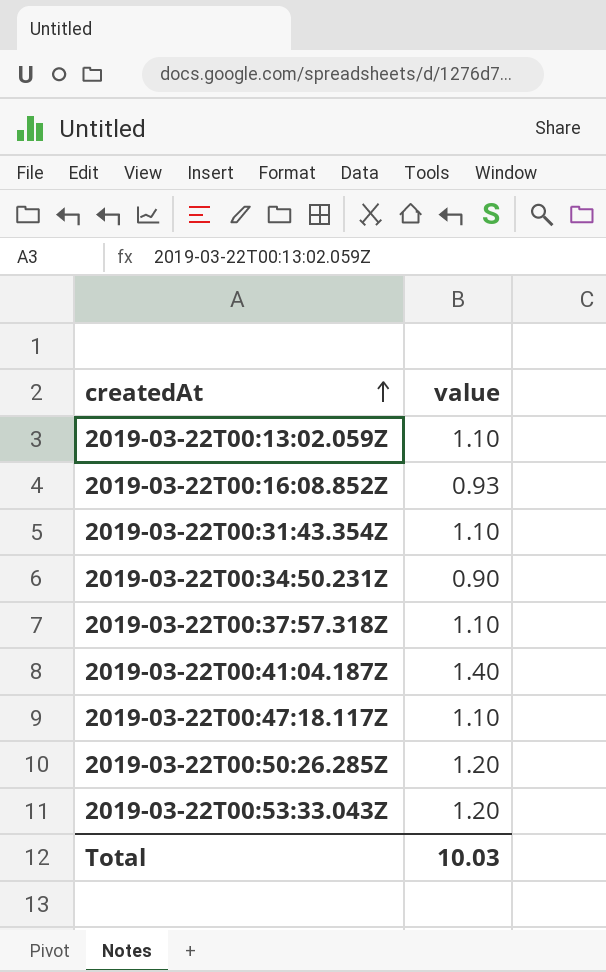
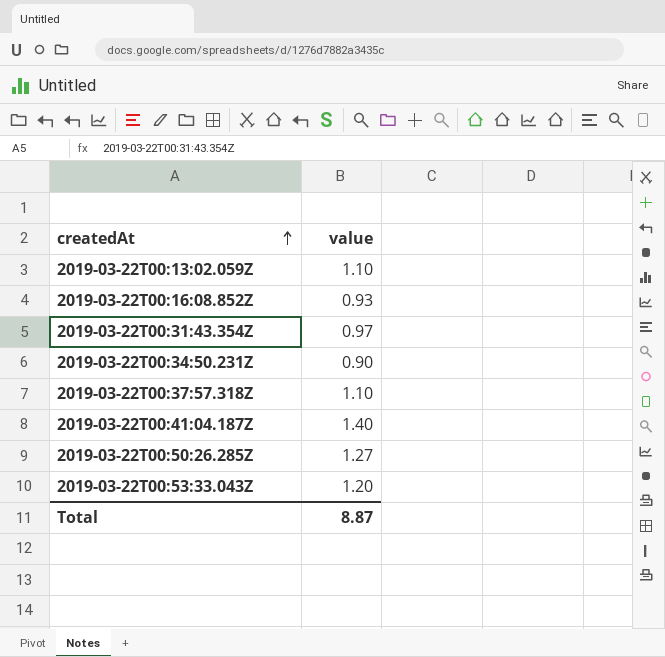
row 2019-03-22T00:47:18.117Z: 1.10 -> none
2019-03-22T00:31:43.354Z | value: 1.10 -> 0.97
2019-03-22T00:50:26.285Z | value: 1.20 -> 1.27
Total | value: 10.03 -> 8.87

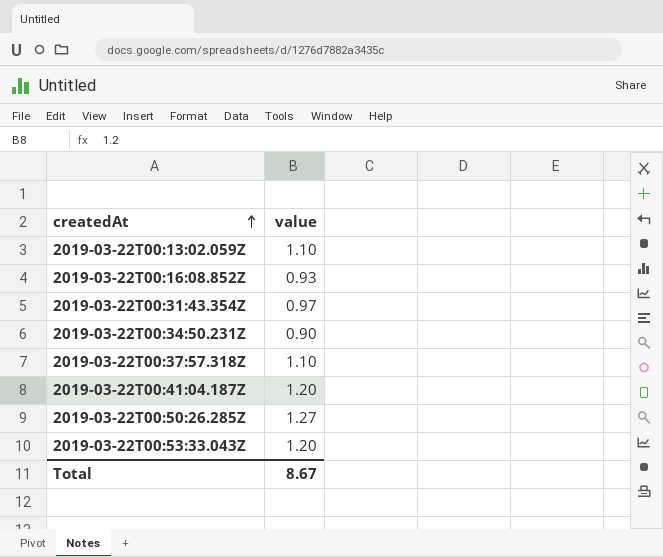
2019-03-22T00:41:04.187Z | value: 1.40 -> 1.20
Total | value: 8.87 -> 8.67

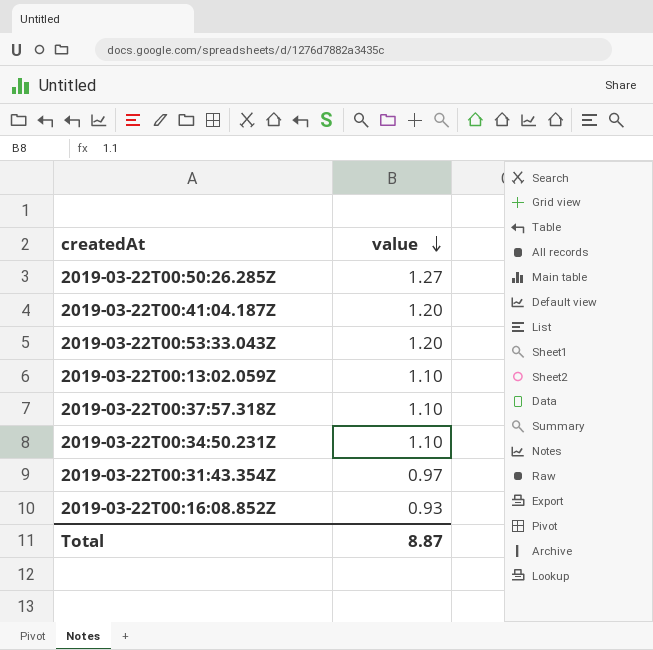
row order: createdAt ascending -> value descending
2019-03-22T00:34:50.231Z | value: 0.90 -> 1.10
Total | value: 8.67 -> 8.87

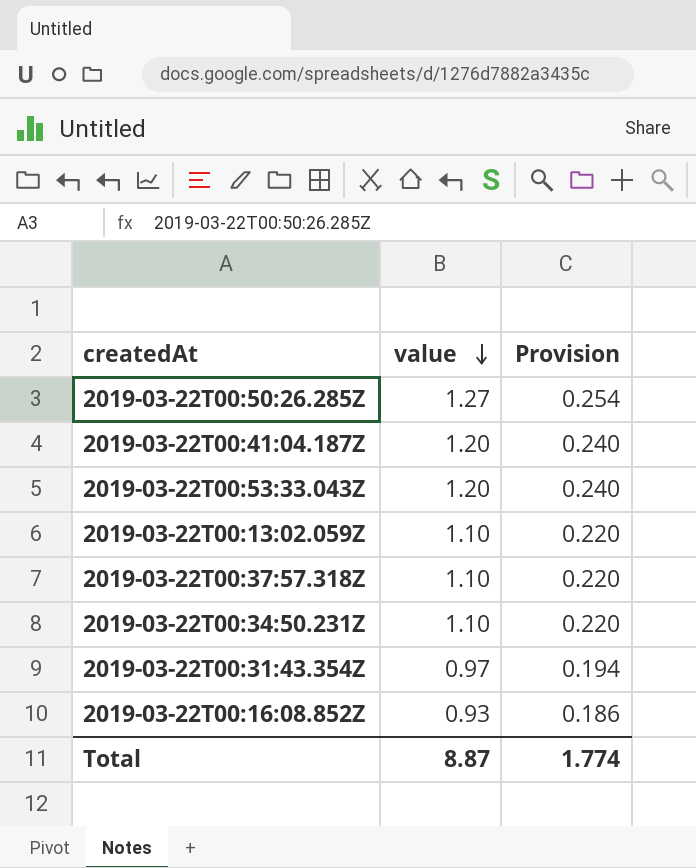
column Provision | formula: none -> [value] * 0.2

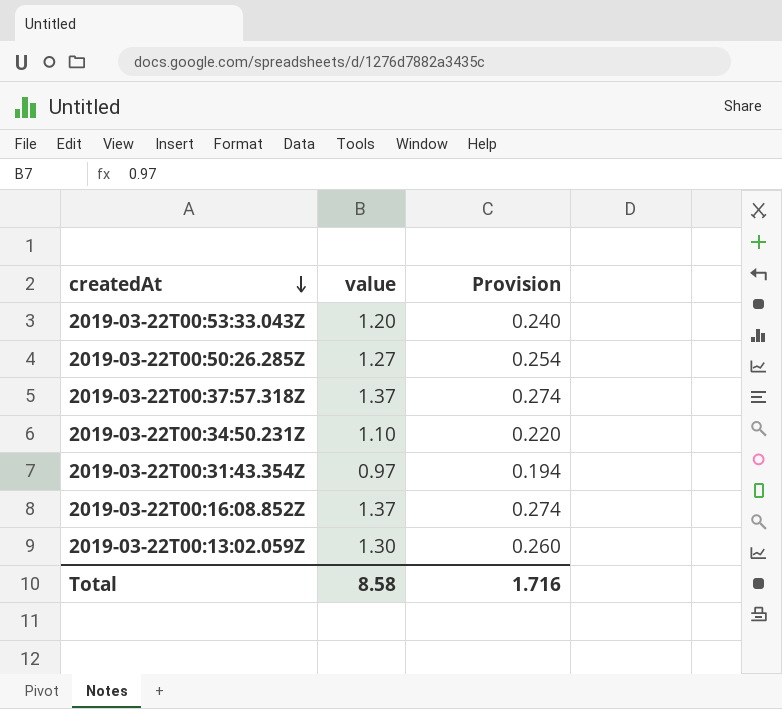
row order: value descending -> createdAt descending
row 2019-03-22T00:41:04.187Z: 1.20 | 0.240 -> none
2019-03-22T00:37:57.318Z | value: 1.10 -> 1.37
2019-03-22T00:37:57.318Z | Provision: 0.220 -> 0.274
2019-03-22T00:16:08.852Z | value: 0.93 -> 1.37
2019-03-22T00:16:08.852Z | Provision: 0.186 -> 0.274
2019-03-22T00:13:02.059Z | value: 1.10 -> 1.30
2019-03-22T00:13:02.059Z | Provision: 0.220 -> 0.260
Total | value: 8.87 -> 8.58
Total | Provision: 1.774 -> 1.716

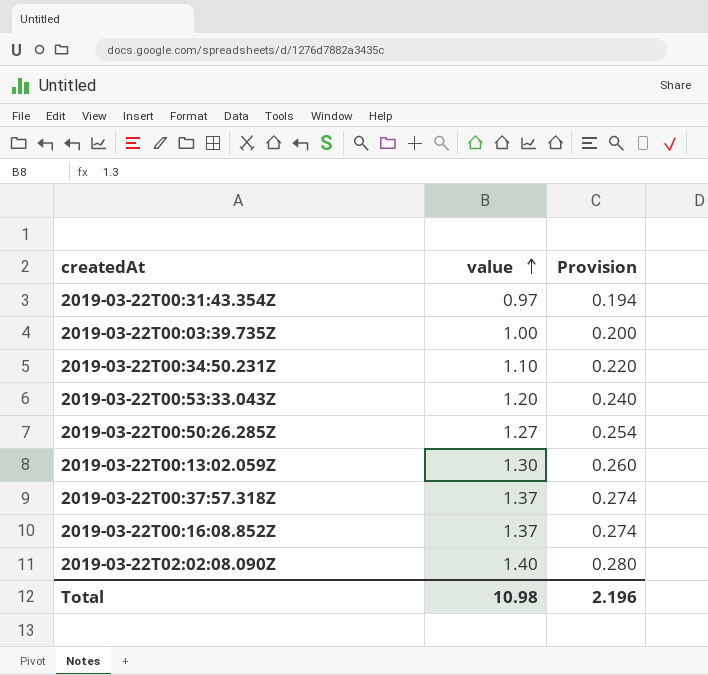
row order: createdAt descending -> value ascending
row 2019-03-22T00:03:39.735Z: none -> 1.00 | 0.200
row 2019-03-22T02:02:08.090Z: none -> 1.40 | 0.280
Total | value: 8.58 -> 10.98
Total | Provision: 1.716 -> 2.196

